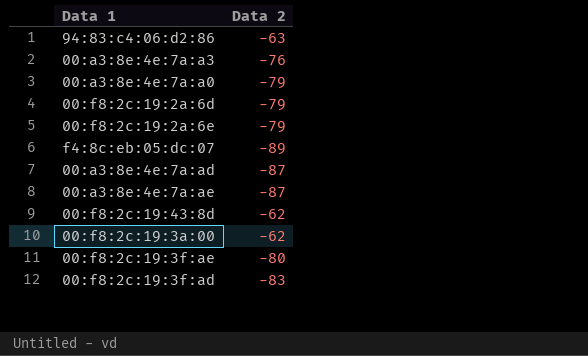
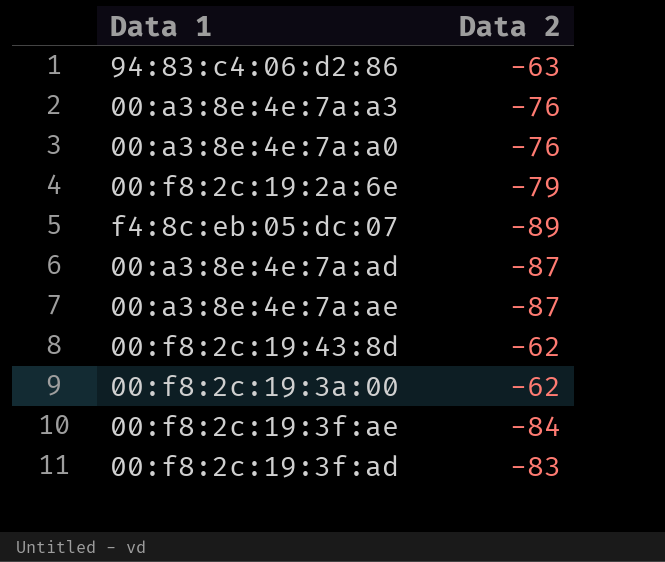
row 00:f8:2c:19:2a:6d: -79 -> none
00:a3:8e:4e:7a:a0 | Data 2: -79 -> -76
00:f8:2c:19:3f:ae | Data 2: -80 -> -84

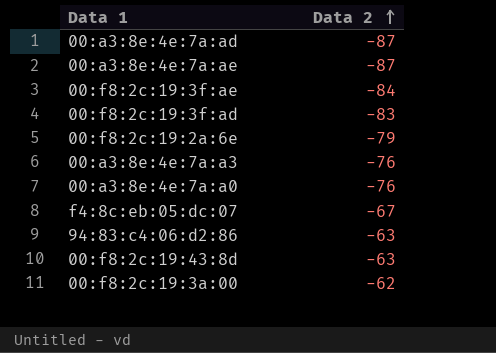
row order: none -> Data 2 ascending
f4:8c:eb:05:dc:07 | Data 2: -89 -> -67
00:f8:2c:19:43:8d | Data 2: -62 -> -63

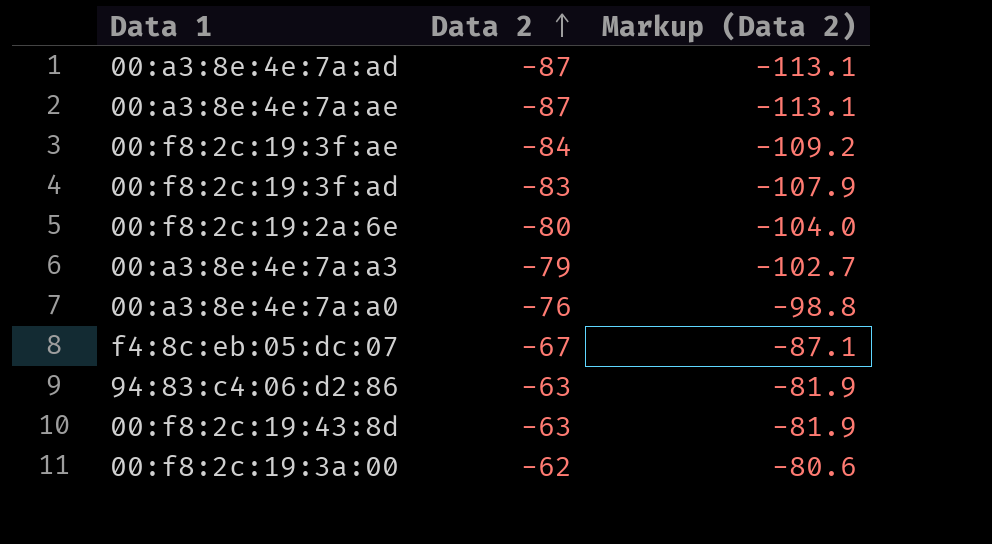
column Markup (Data 2) | formula: none -> [Data 2] * 1.3
00:f8:2c:19:2a:6e | Data 2: -79 -> -80
00:a3:8e:4e:7a:a3 | Data 2: -76 -> -79

